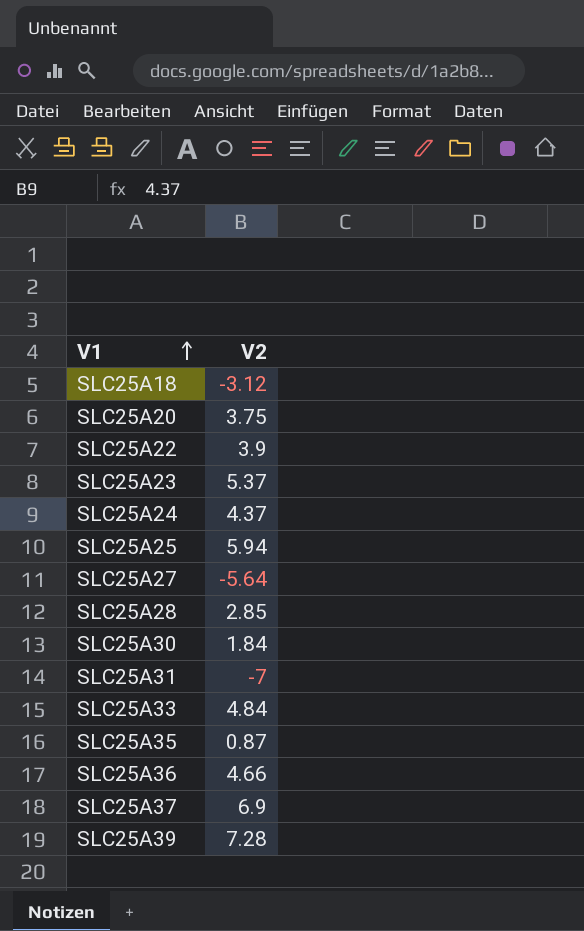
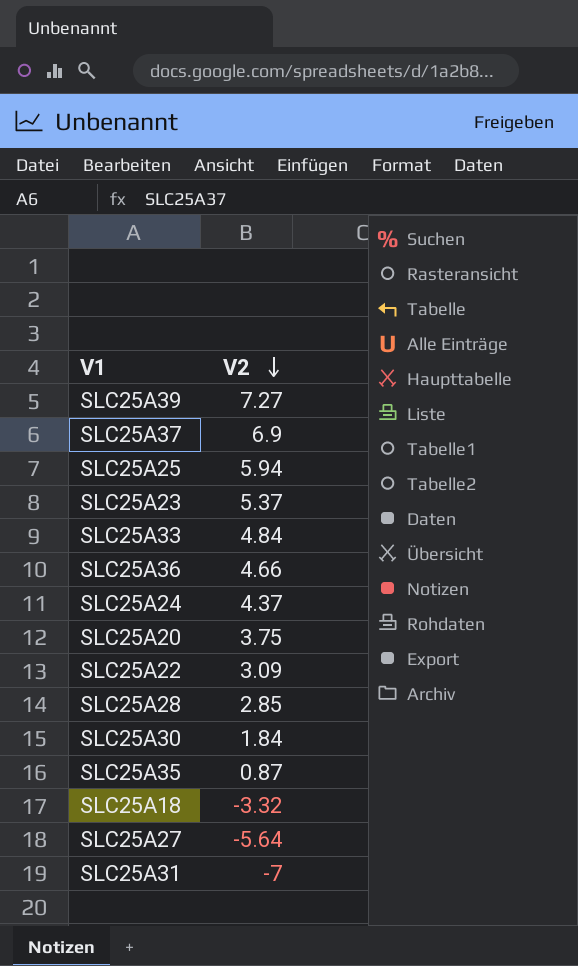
row order: V1 ascending -> V2 descending
SLC25A39 | V2: 7.28 -> 7.27
SLC25A22 | V2: 3.9 -> 3.09
SLC25A18 | V2: -3.12 -> -3.32

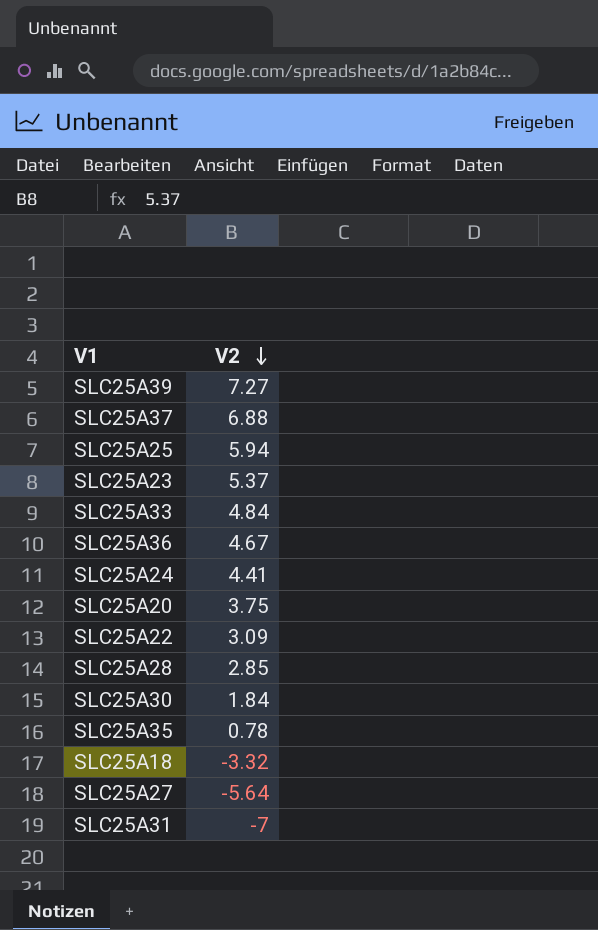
SLC25A37 | V2: 6.9 -> 6.88
SLC25A36 | V2: 4.66 -> 4.67
SLC25A24 | V2: 4.37 -> 4.41
SLC25A35 | V2: 0.87 -> 0.78

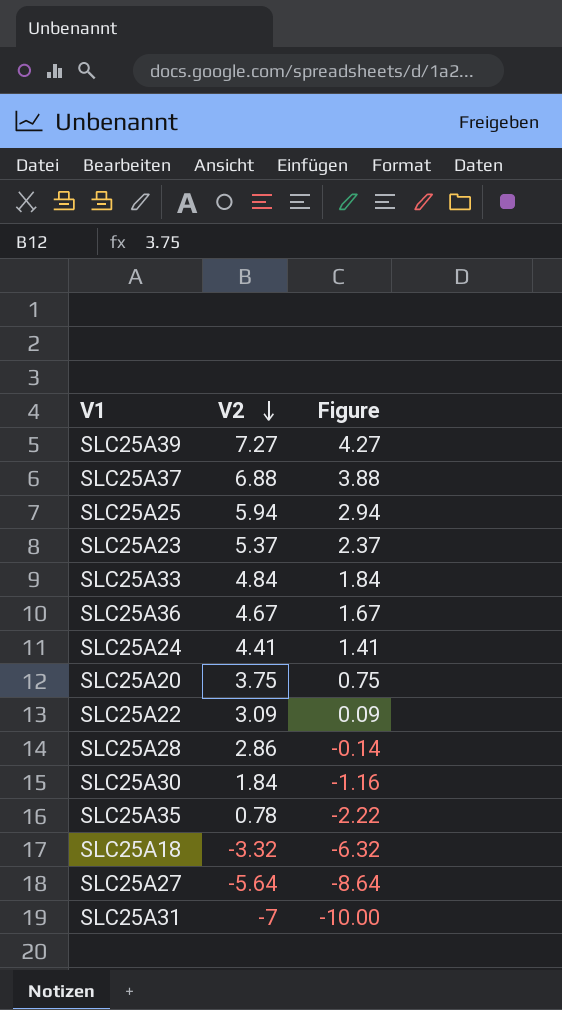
column Figure | formula: none -> [V2] - 3
SLC25A28 | V2: 2.85 -> 2.86

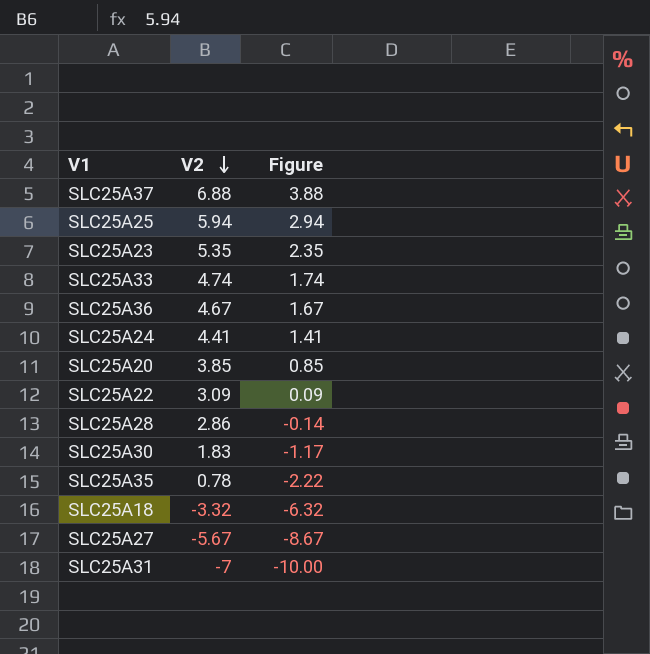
row SLC25A39: 7.27 | 4.27 -> none
SLC25A23 | V2: 5.37 -> 5.35
SLC25A23 | Figure: 2.37 -> 2.35
SLC25A33 | V2: 4.84 -> 4.74
SLC25A33 | Figure: 1.84 -> 1.74
SLC25A20 | V2: 3.75 -> 3.85
SLC25A20 | Figure: 0.75 -> 0.85
SLC25A30 | V2: 1.84 -> 1.83
SLC25A30 | Figure: -1.16 -> -1.17
SLC25A27 | V2: -5.64 -> -5.67
SLC25A27 | Figure: -8.64 -> -8.67

